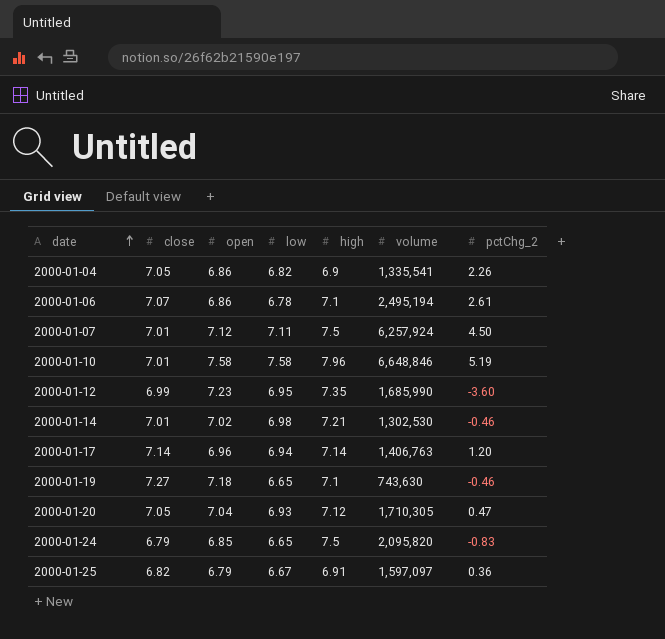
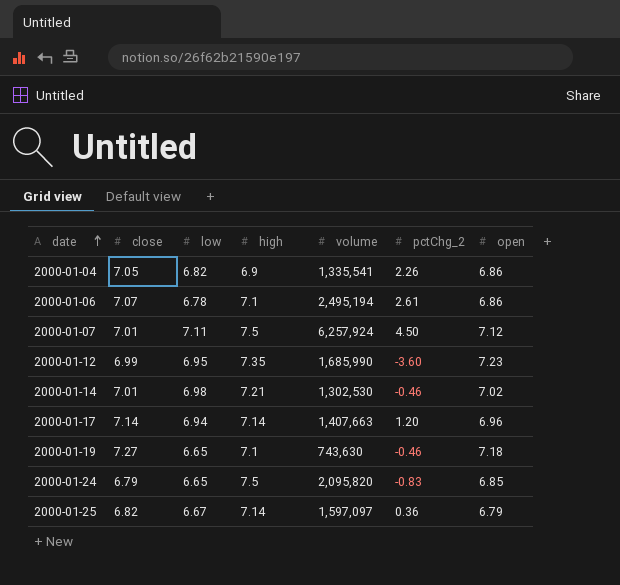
column open | position: 3 -> 7
row 2000-01-10: 7.01 | 7.58 | 7.58 | 7.96 | 6,648,846 | 5.19 -> none
row 2000-01-20: 7.05 | 7.04 | 6.93 | 7.12 | 1,710,305 | 0.47 -> none
2000-01-17 | volume: 1,406,763 -> 1,407,663
2000-01-25 | high: 6.91 -> 7.14

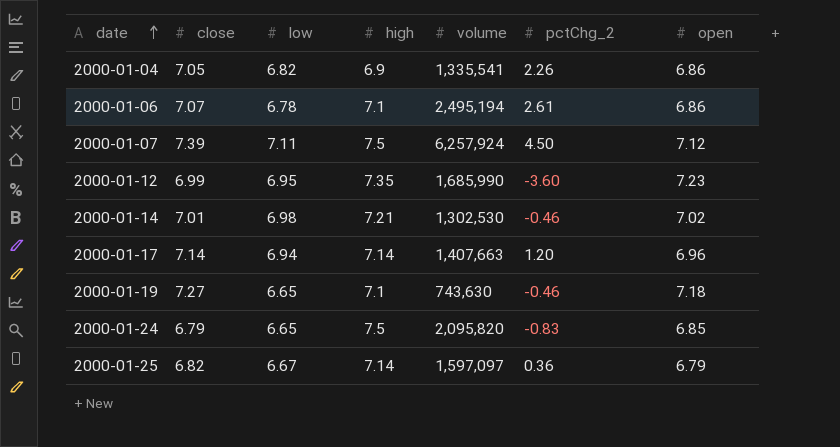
2000-01-07 | close: 7.01 -> 7.39

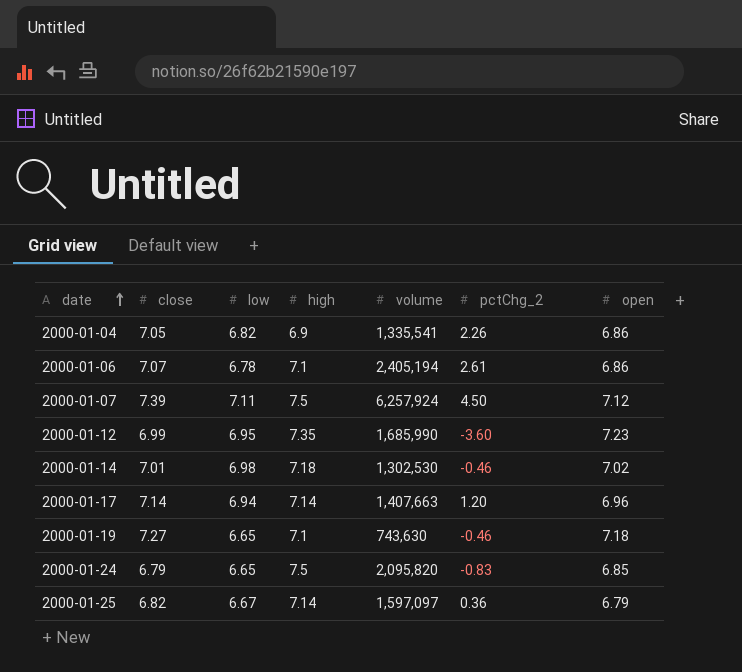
2000-01-06 | volume: 2,495,194 -> 2,405,194
2000-01-14 | high: 7.21 -> 7.18

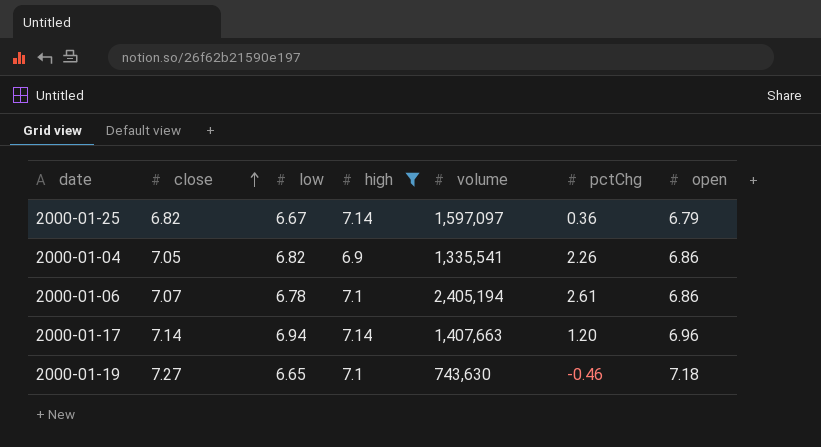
filter: none -> high <= 7.14
row order: date ascending -> close ascending
column name: pctChg_2 -> pctChg

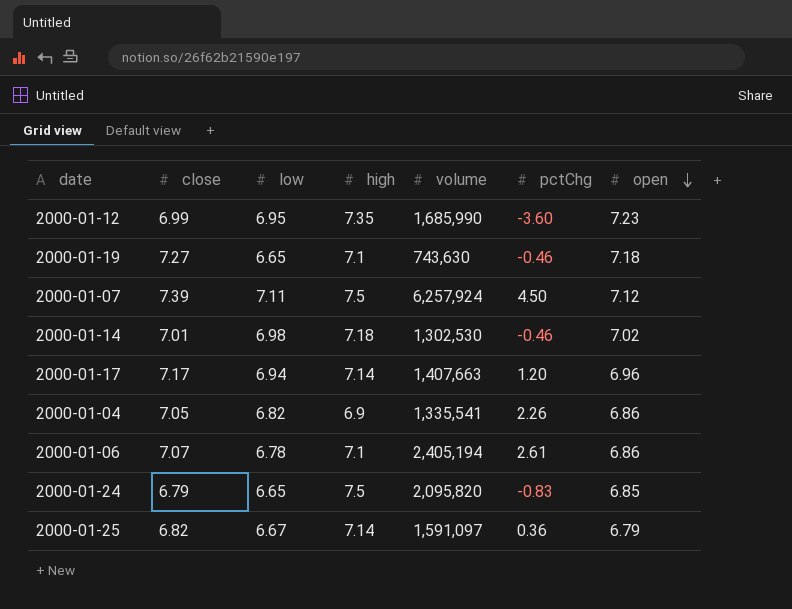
filter: high <= 7.14 -> none
row order: close ascending -> open descending
2000-01-17 | close: 7.14 -> 7.17
2000-01-25 | volume: 1,597,097 -> 1,591,097

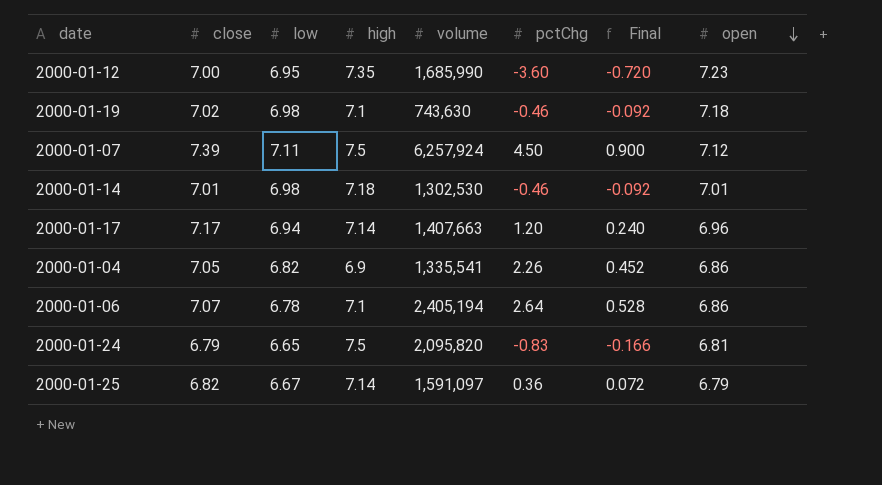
column Final | formula: none -> [pctChg] * 0.2
2000-01-12 | close: 6.99 -> 7.00
2000-01-19 | close: 7.27 -> 7.02
2000-01-19 | low: 6.65 -> 6.98
2000-01-14 | open: 7.02 -> 7.01
2000-01-06 | pctChg: 2.61 -> 2.64
2000-01-24 | open: 6.85 -> 6.81

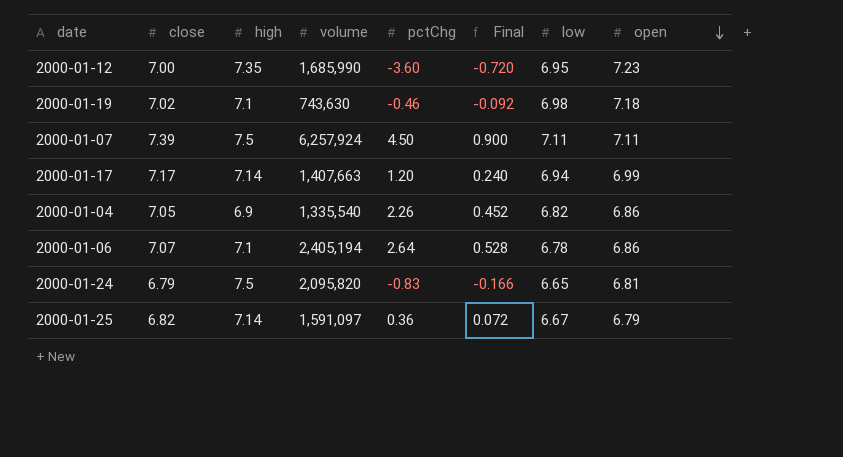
column low | position: 3 -> 7
row 2000-01-14: 7.01 | 6.98 | 7.18 | 1,302,530 | -0.46 | -0.092 | 7.01 -> none
2000-01-07 | open: 7.12 -> 7.11
2000-01-17 | open: 6.96 -> 6.99
2000-01-04 | volume: 1,335,541 -> 1,335,540

